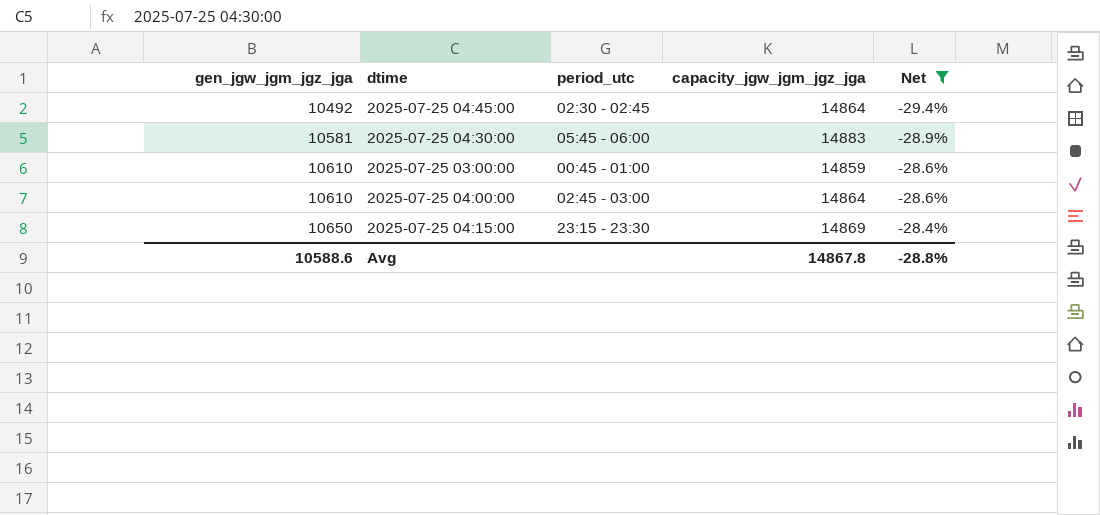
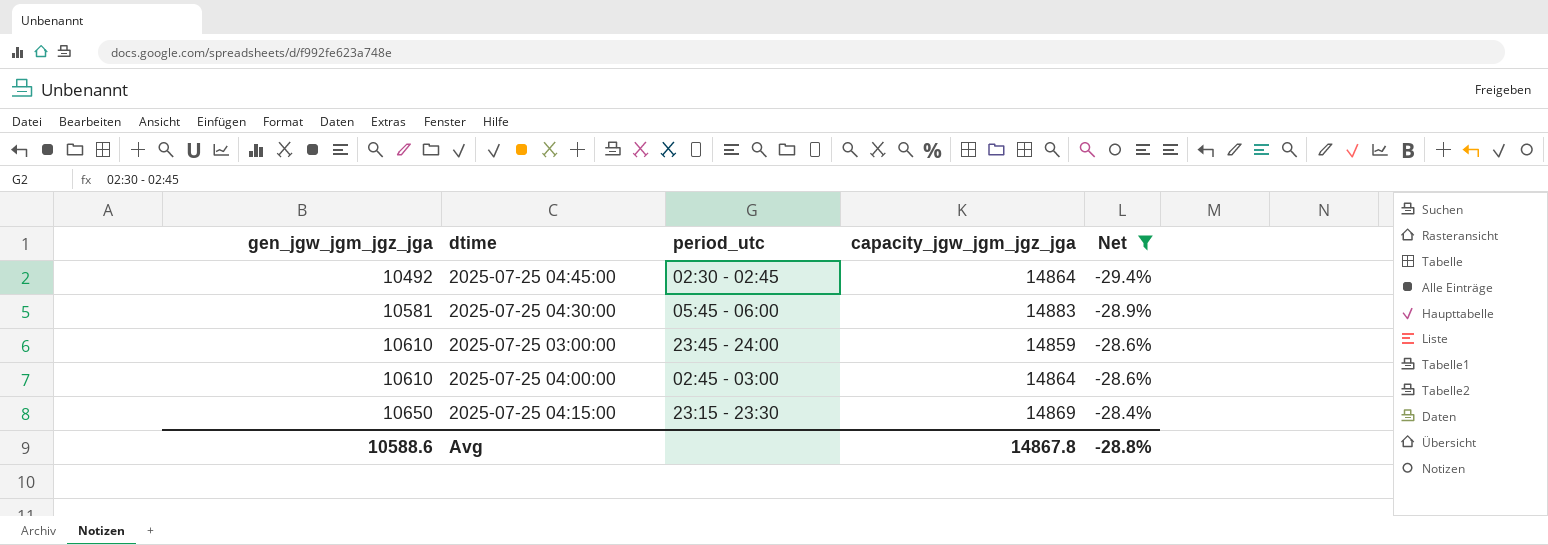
2025-07-25 03:00:00 | period_utc: 00:45 - 01:00 -> 23:45 - 24:00

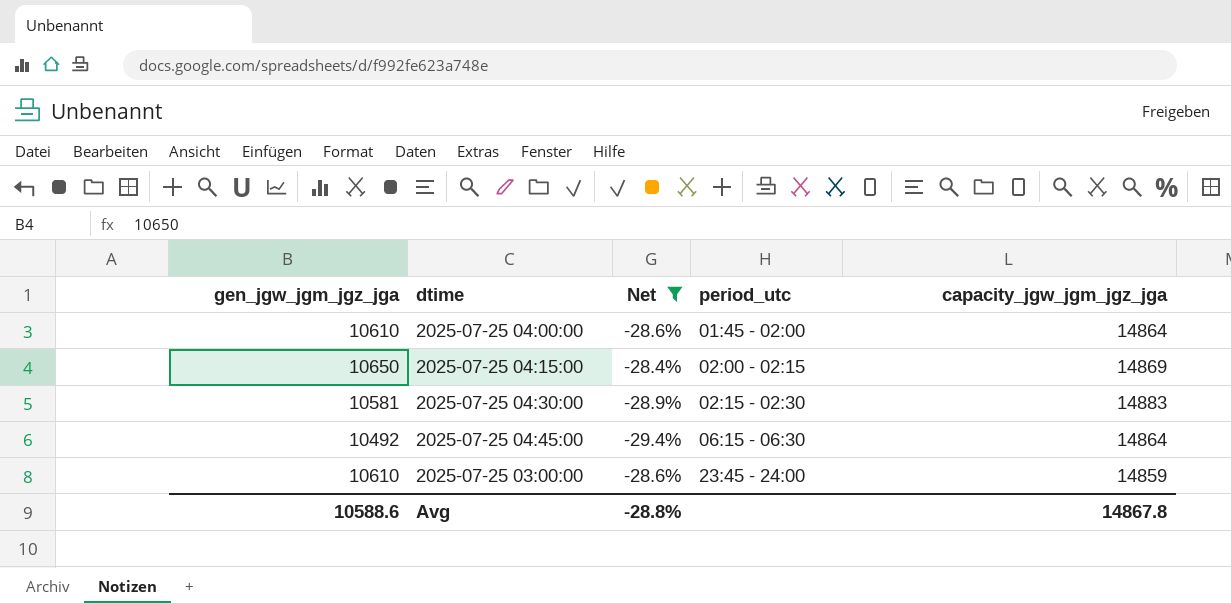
row order: gen_jgw_jgm_jgz_jga ascending -> period_utc ascending
column Net | position: 5 -> 3
2025-07-25 04:00:00 | period_utc: 02:45 - 03:00 -> 01:45 - 02:00
2025-07-25 04:15:00 | period_utc: 23:15 - 23:30 -> 02:00 - 02:15
2025-07-25 04:30:00 | period_utc: 05:45 - 06:00 -> 02:15 - 02:30
2025-07-25 04:45:00 | period_utc: 02:30 - 02:45 -> 06:15 - 06:30

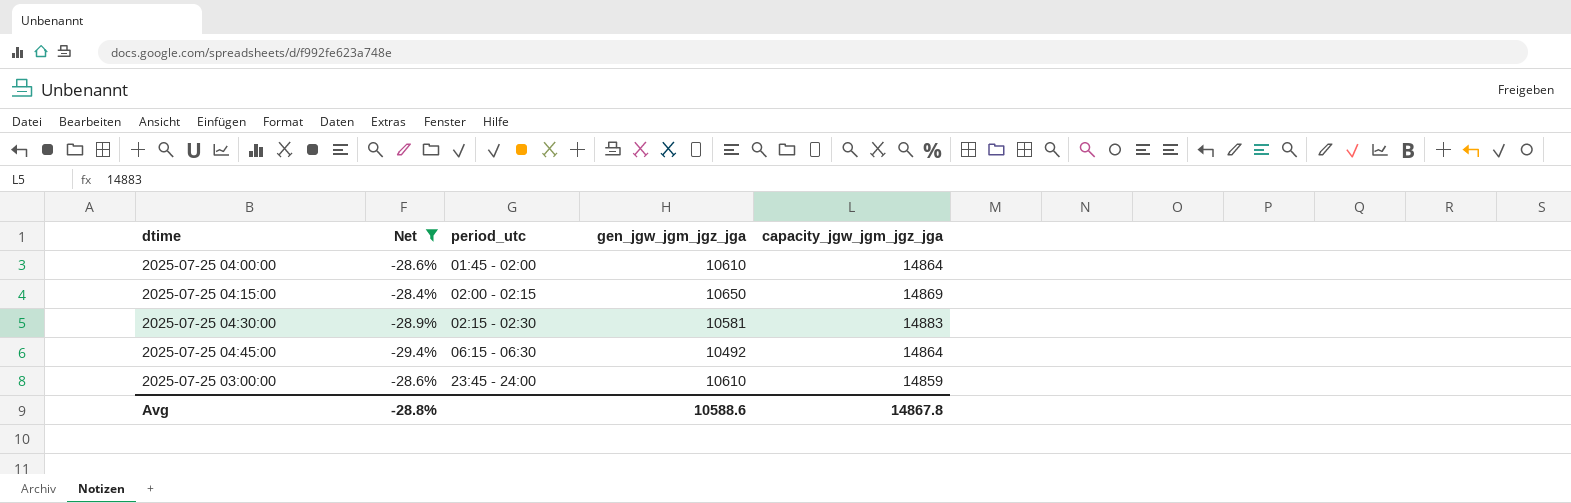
column gen_jgw_jgm_jgz_jga | position: 1 -> 4

